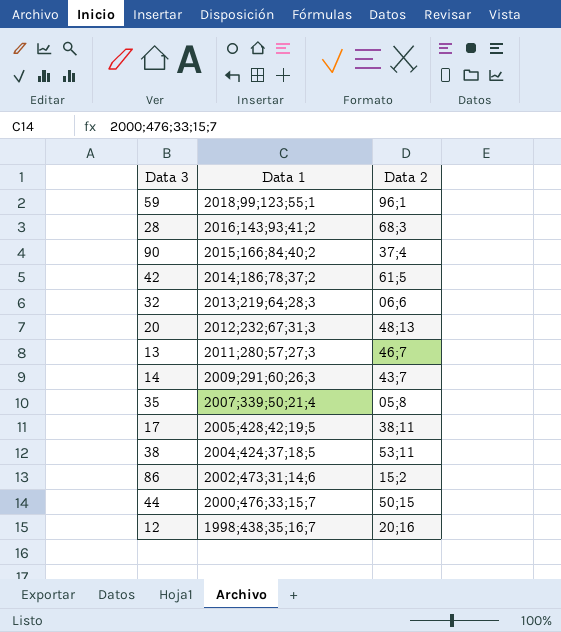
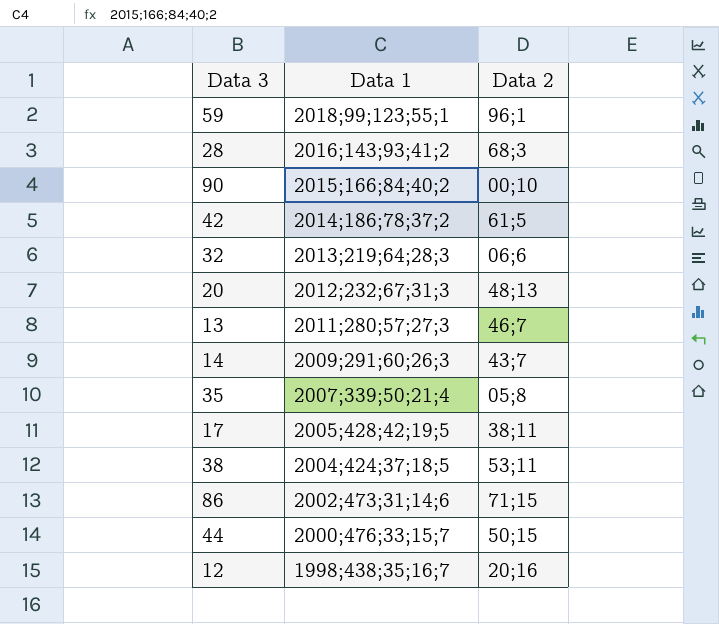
90 | Data 2: 37;4 -> 00;10
86 | Data 2: 15;2 -> 71;15

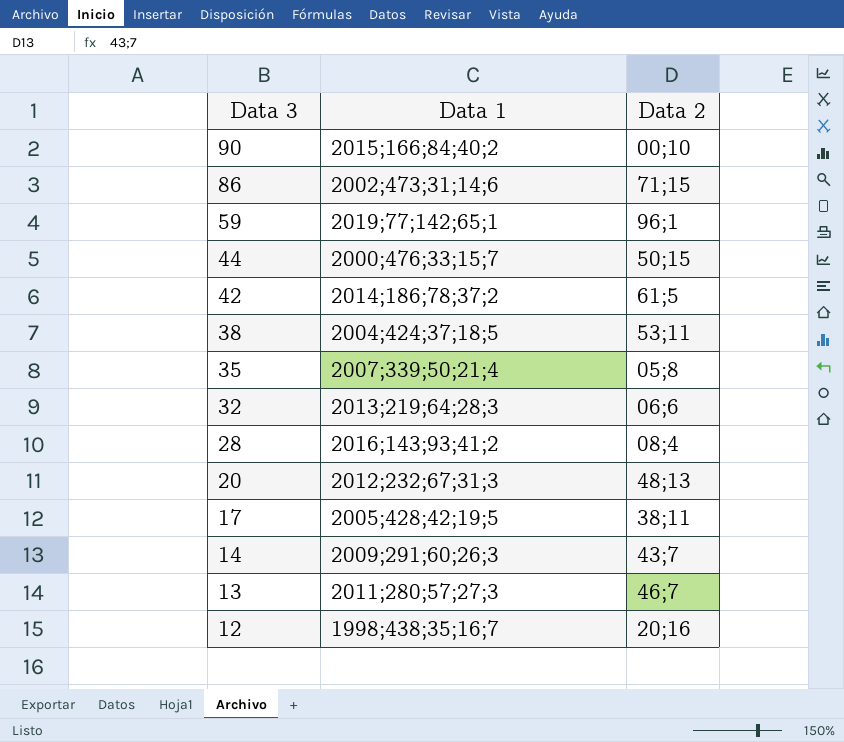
row order: Data 1 descending -> Data 3 descending
59 | Data 1: 2018;99;123;55;1 -> 2019;77;142;65;1
28 | Data 2: 68;3 -> 08;4

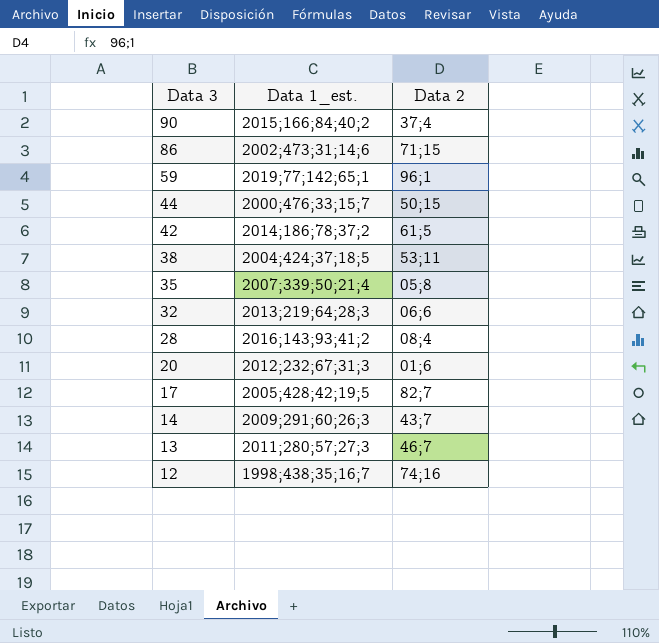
column name: Data 1 -> Data 1_est.
90 | Data 2: 00;10 -> 37;4
20 | Data 2: 48;13 -> 01;6
17 | Data 2: 38;11 -> 82;7
12 | Data 2: 20;16 -> 74;16

